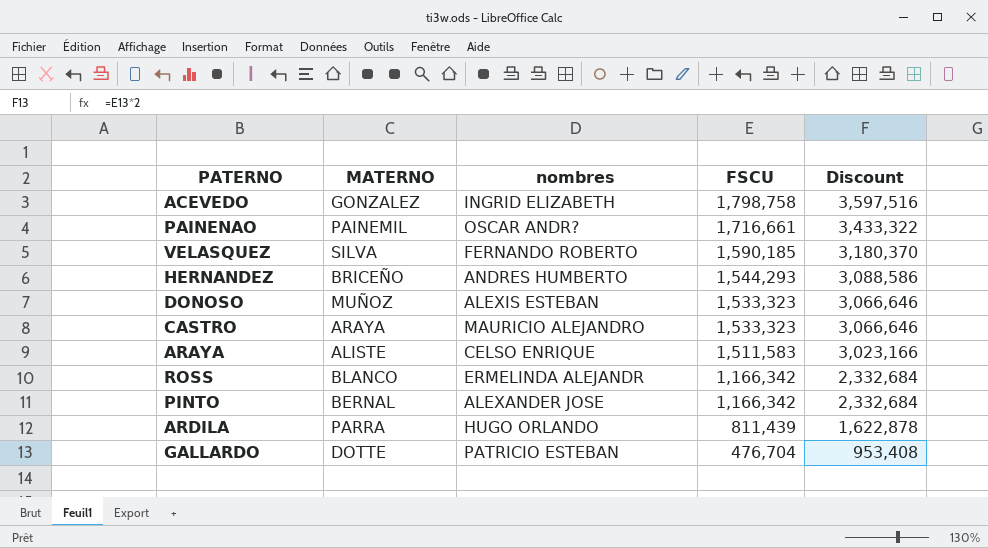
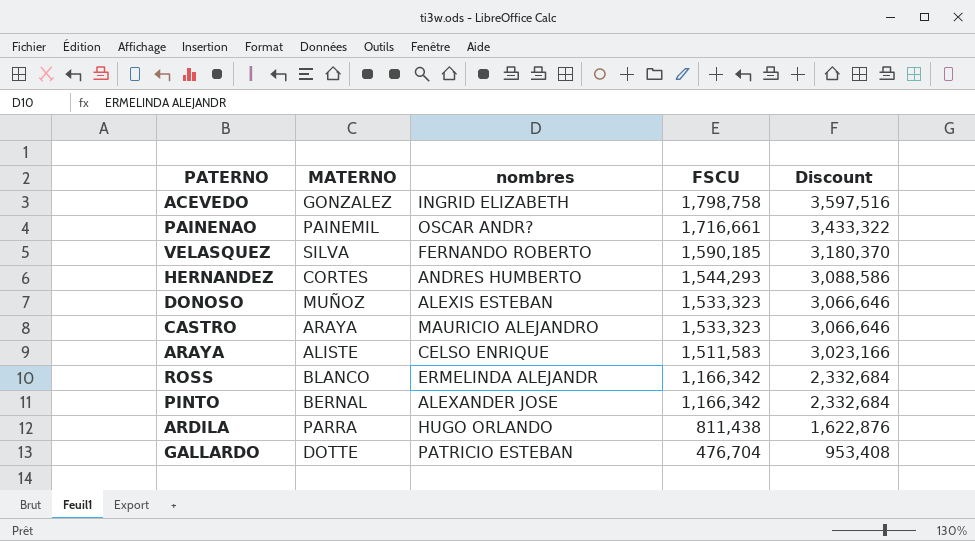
HERNANDEZ | MATERNO: BRICEÑO -> CORTES
ARDILA | FSCU: 811,439 -> 811,438
ARDILA | Discount: 1,622,878 -> 1,622,876

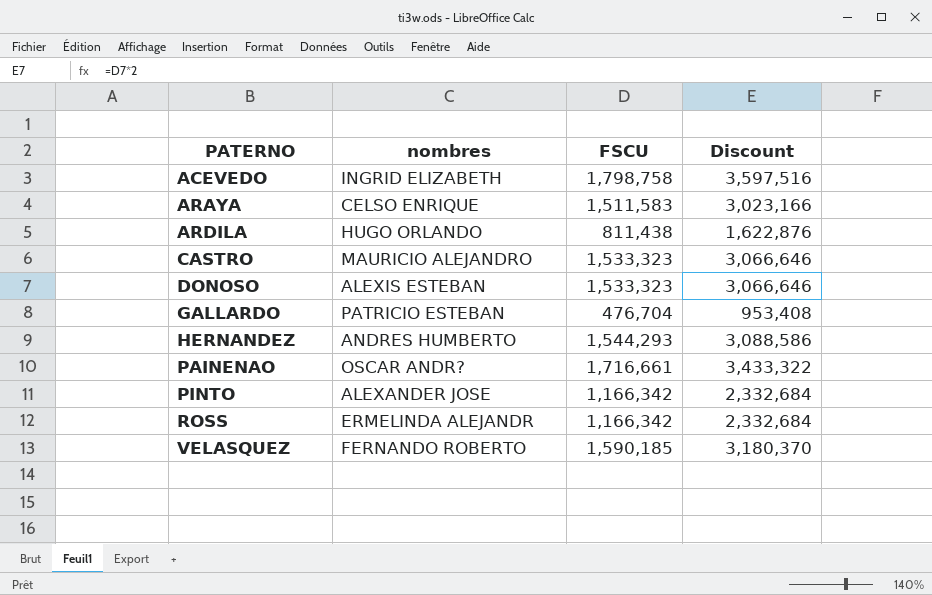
row order: FSCU descending -> PATERNO ascending
column MATERNO | position: 2 -> none

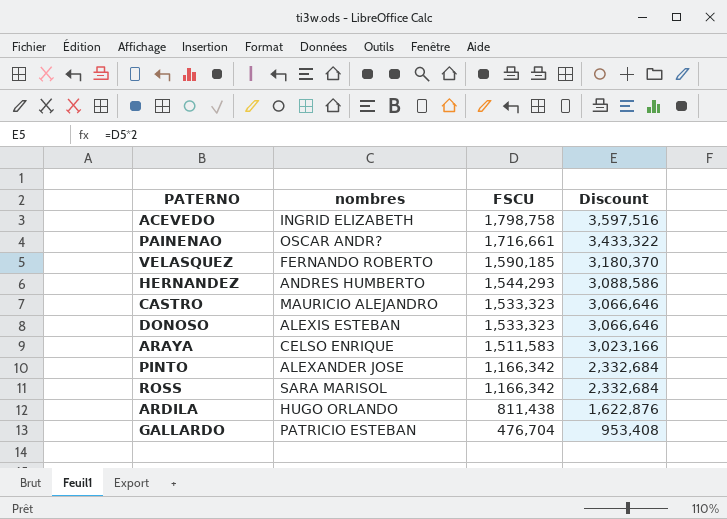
row order: PATERNO ascending -> FSCU descending
ROSS | nombres: ERMELINDA ALEJANDR -> SARA MARISOL

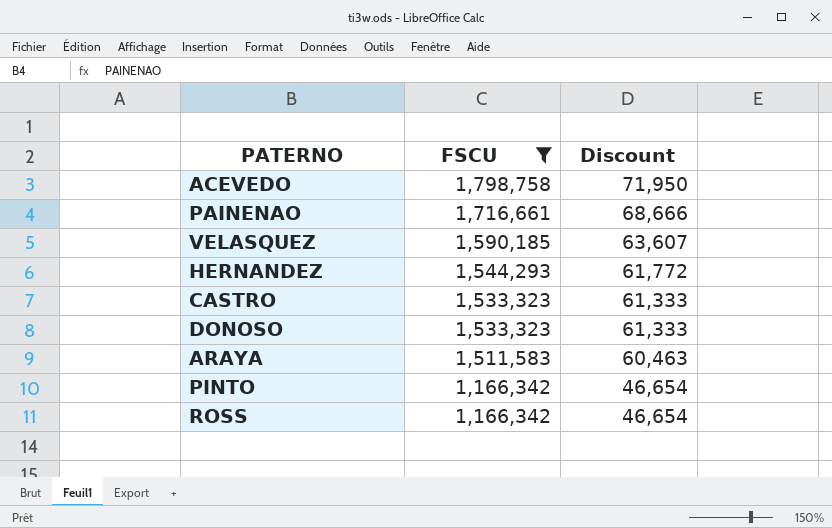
filter: none -> FSCU >= 1,166,342
column nombres | position: 2 -> none
column Discount | formula: [FSCU] * 2 -> [FSCU] * 0.04

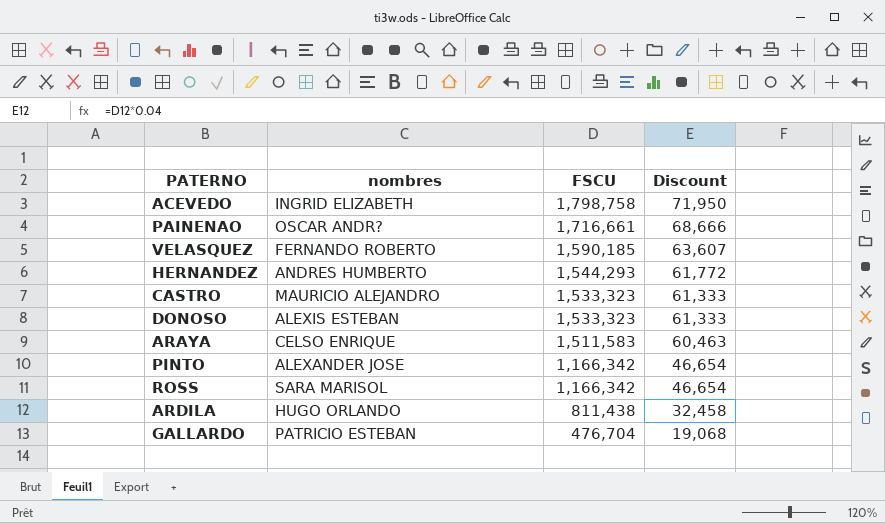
filter: FSCU >= 1,166,342 -> none
column nombres | position: none -> 2

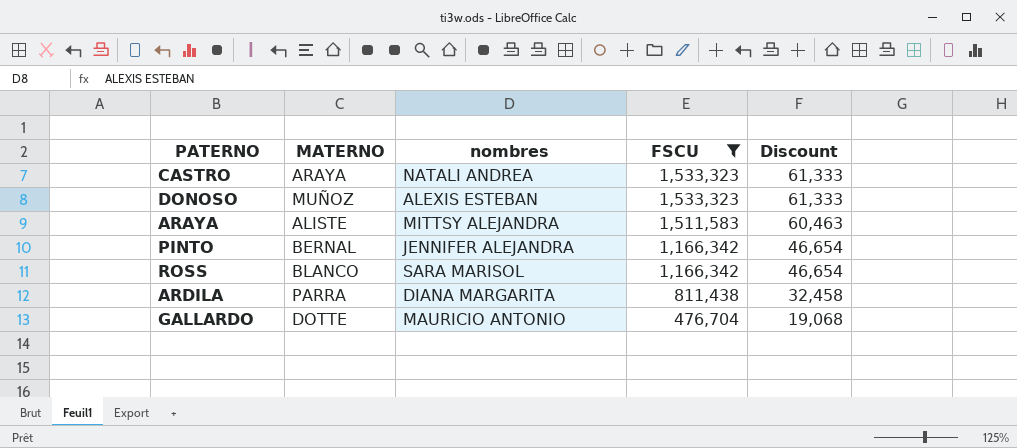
filter: none -> FSCU <= 1,533,323
column MATERNO | position: none -> 2
CASTRO | nombres: MAURICIO ALEJANDRO -> NATALI ANDREA
ARAYA | nombres: CELSO ENRIQUE -> MITTSY ALEJANDRA
PINTO | nombres: ALEXANDER JOSE -> JENNIFER ALEJANDRA
ARDILA | nombres: HUGO ORLANDO -> DIANA MARGARITA
GALLARDO | nombres: PATRICIO ESTEBAN -> MAURICIO ANTONIO

